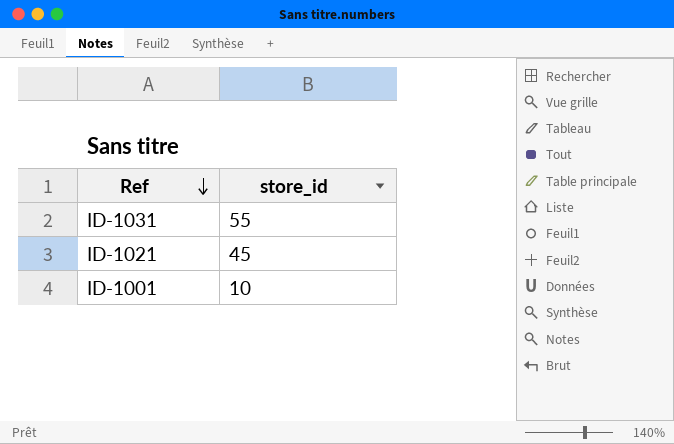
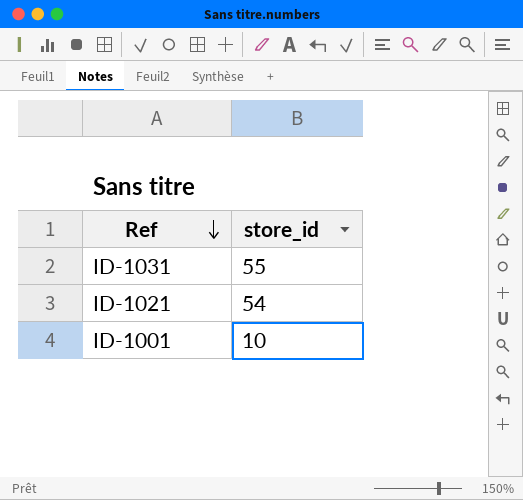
ID-1021 | store_id: 45 -> 54

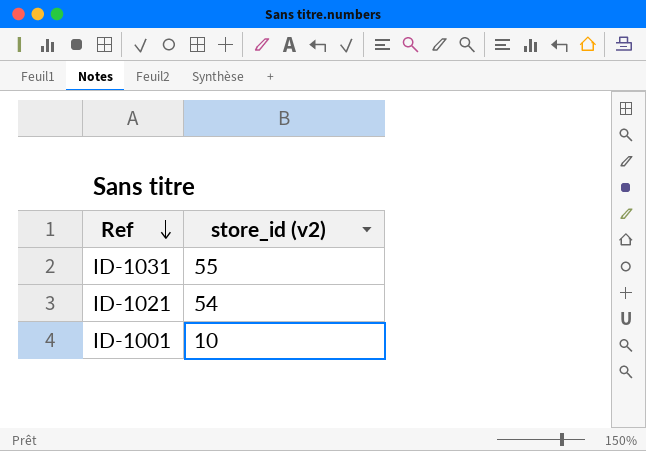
column name: store_id -> store_id (v2)

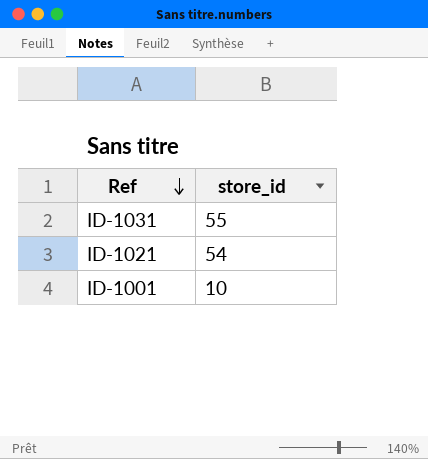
column name: store_id (v2) -> store_id

